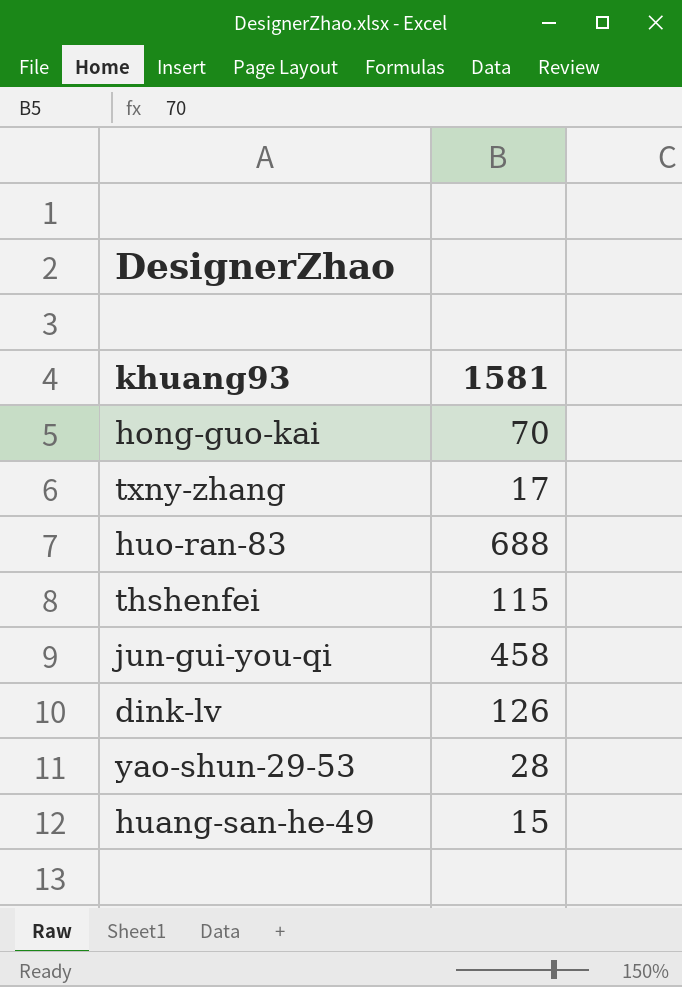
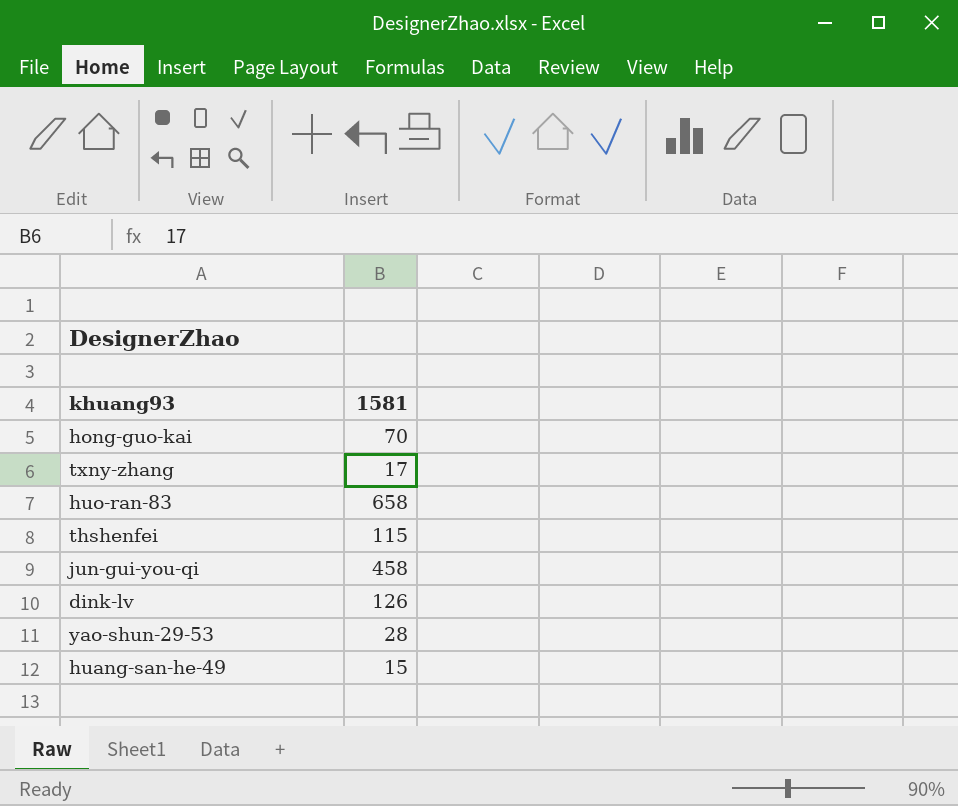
huo-ran-83 | 1581: 688 -> 658

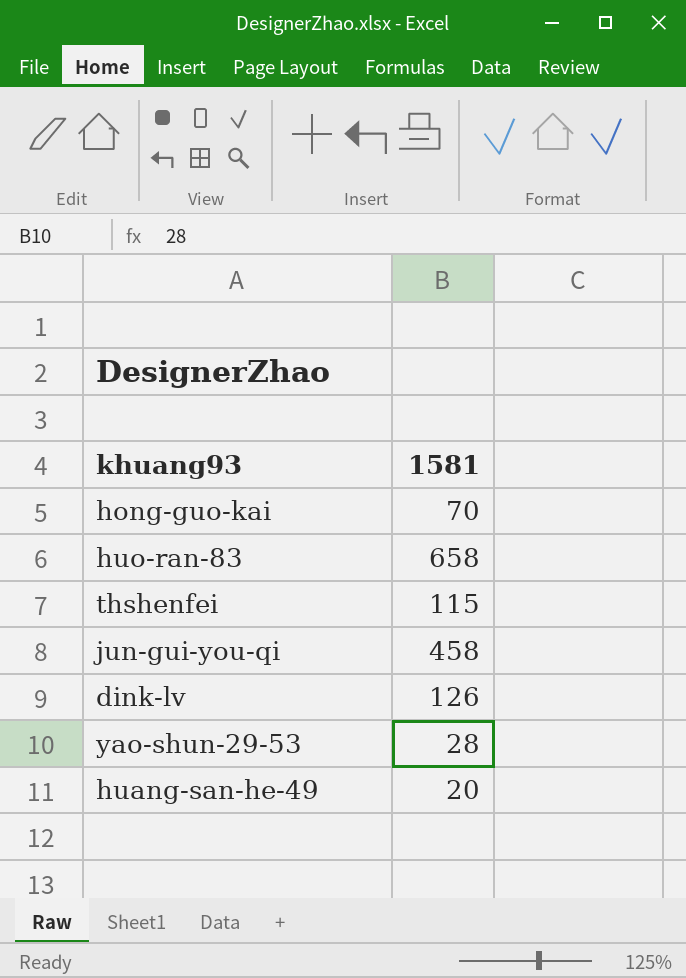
row txny-zhang: 17 -> none
huang-san-he-49 | 1581: 15 -> 20

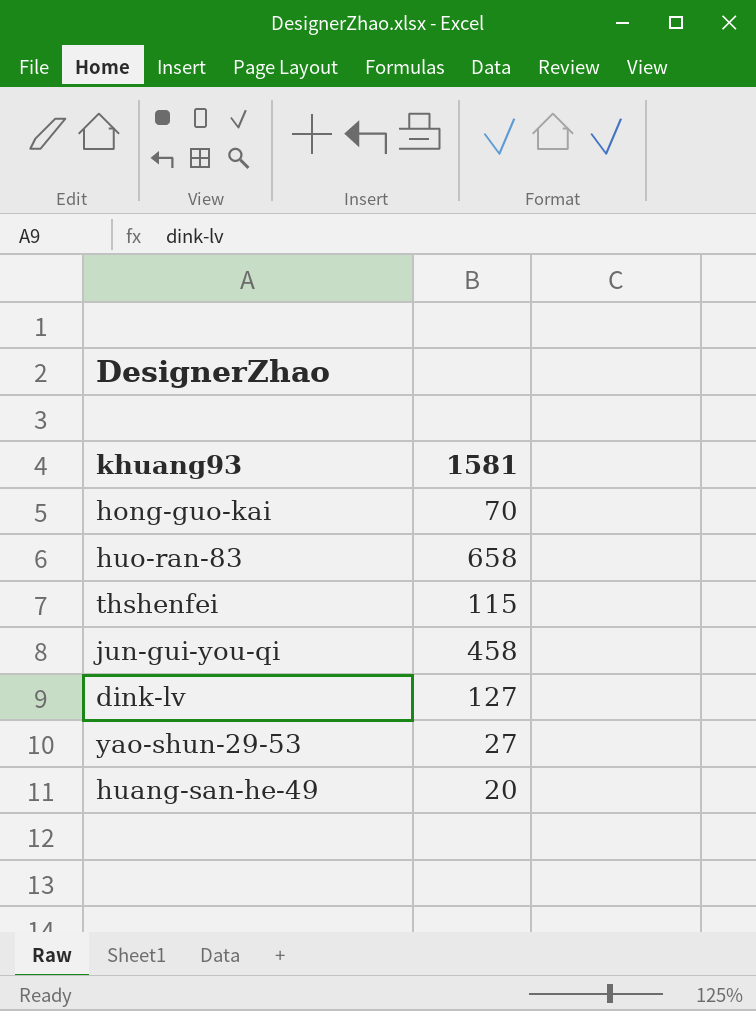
dink-lv | 1581: 126 -> 127
yao-shun-29-53 | 1581: 28 -> 27

